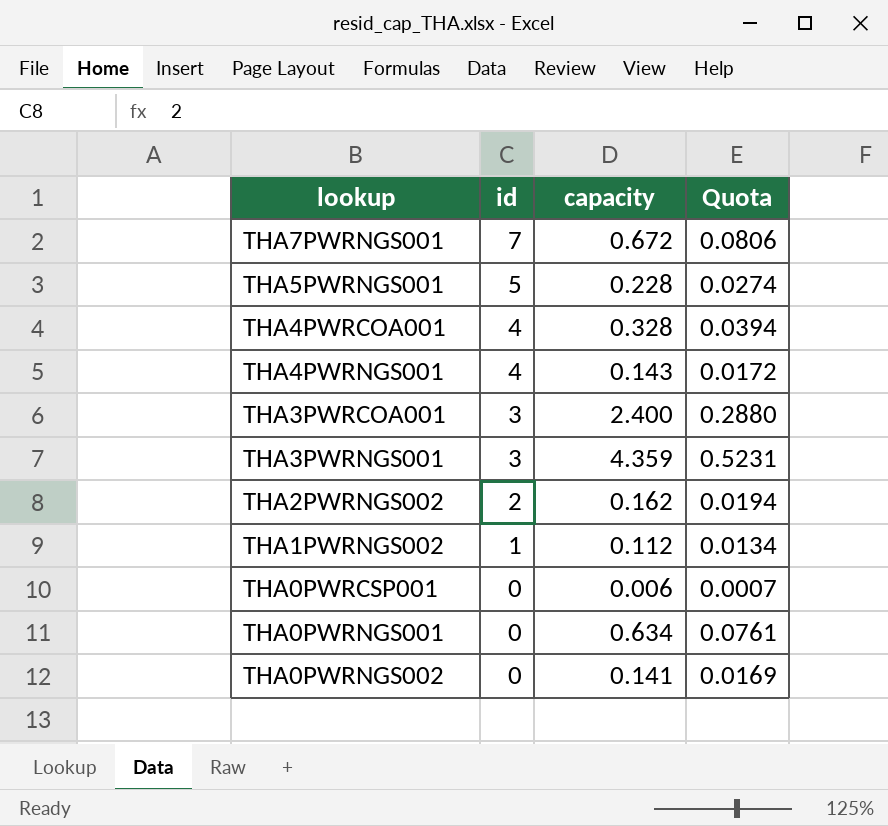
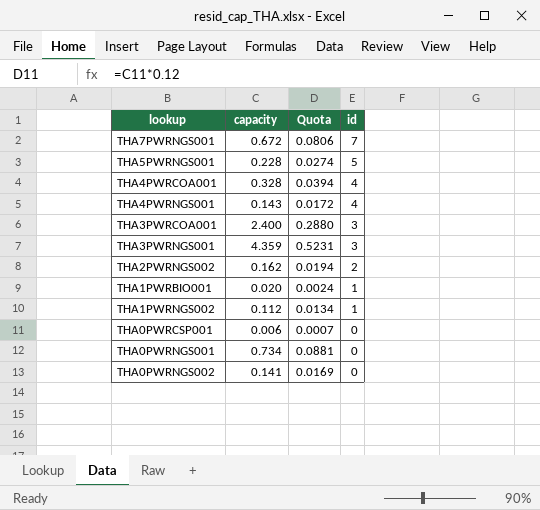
column id | position: 2 -> 4
row THA1PWRBIO001: none -> 0.020 | 0.0024 | 1
THA0PWRNGS001 | capacity: 0.634 -> 0.734
THA0PWRNGS001 | Quota: 0.0761 -> 0.0881

